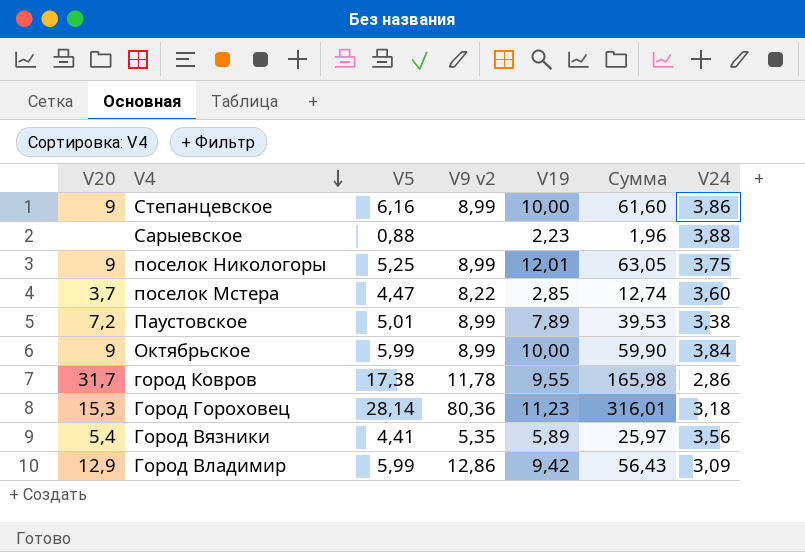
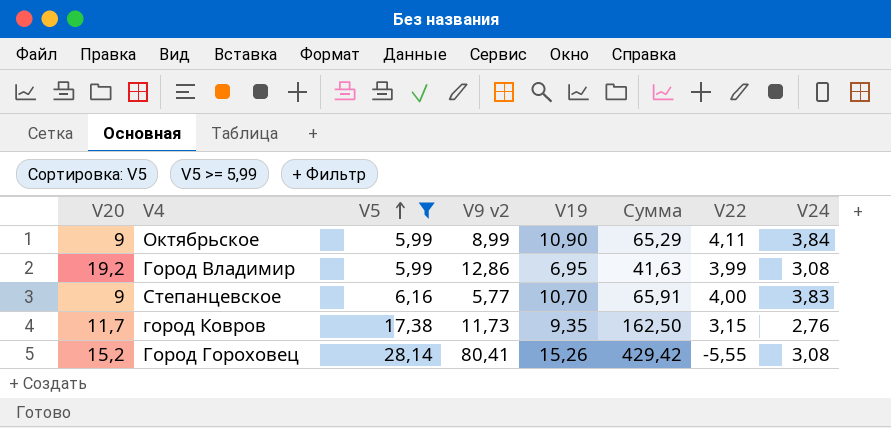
filter: none -> V5 >= 5,99
row order: V4 descending -> V5 ascending
column V22 | position: none -> 7
Октябрьское | V19: 10,00 -> 10,90
Октябрьское | Сумма: 59,90 -> 65,29
Город Владимир | V20: 12,9 -> 19,2
Город Владимир | V19: 9,42 -> 6,95
Город Владимир | Сумма: 56,43 -> 41,63
Город Владимир | V24: 3,09 -> 3,08
Степанцевское | V9 v2: 8,99 -> 5,77
Степанцевское | V19: 10,00 -> 10,70
Степанцевское | Сумма: 61,60 -> 65,91
Степанцевское | V24: 3,86 -> 3,83
город Ковров | V20: 31,7 -> 11,7
город Ковров | V9 v2: 11,78 -> 11,73
город Ковров | V19: 9,55 -> 9,35
город Ковров | Сумма: 165,98 -> 162,50
город Ковров | V24: 2,86 -> 2,76
Город Гороховец | V20: 15,3 -> 15,2
Город Гороховец | V9 v2: 80,36 -> 80,41
Город Гороховец | V19: 11,23 -> 15,26
Город Гороховец | Сумма: 316,01 -> 429,42
Город Гороховец | V24: 3,18 -> 3,08

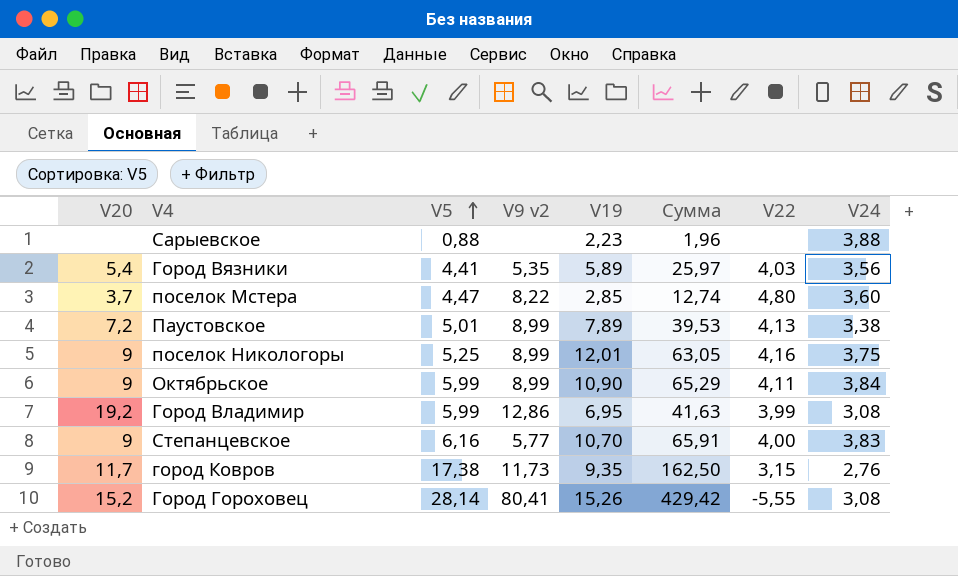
filter: V5 >= 5,99 -> none

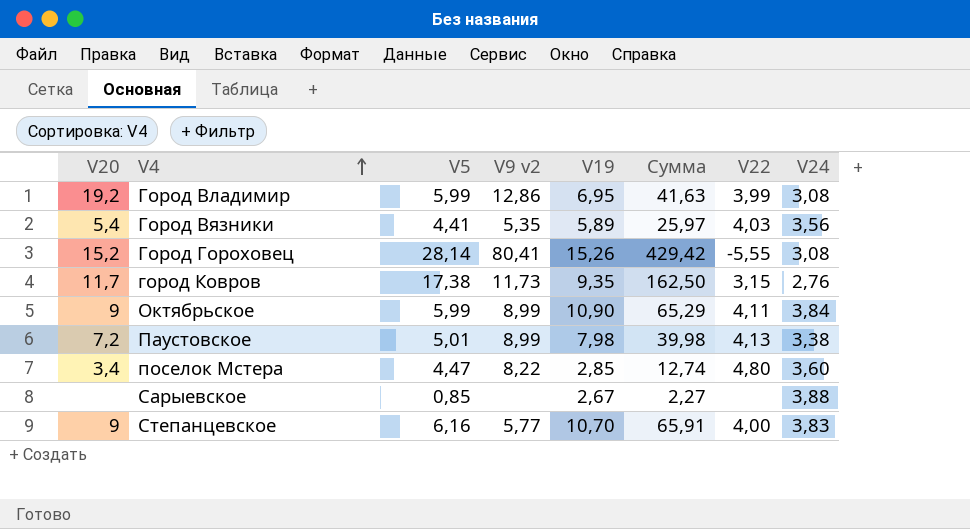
row order: V5 ascending -> V4 ascending
row поселок Никологоры: 9 | 5,25 | 8,99 | 12,01 | 63,05 | 4,16 | 3,75 -> none
Паустовское | V19: 7,89 -> 7,98
Паустовское | Сумма: 39,53 -> 39,98
поселок Мстера | V20: 3,7 -> 3,4
Сарыевское | V5: 0,88 -> 0,85
Сарыевское | V19: 2,23 -> 2,67
Сарыевское | Сумма: 1,96 -> 2,27

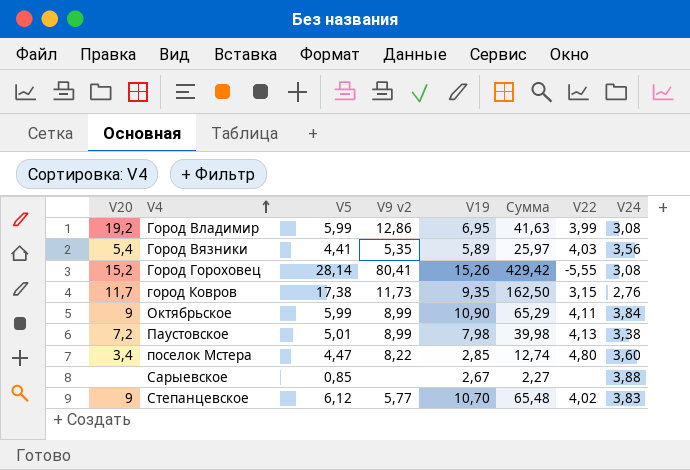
Степанцевское | V5: 6,16 -> 6,12
Степанцевское | Сумма: 65,91 -> 65,48
Степанцевское | V22: 4,00 -> 4,02

